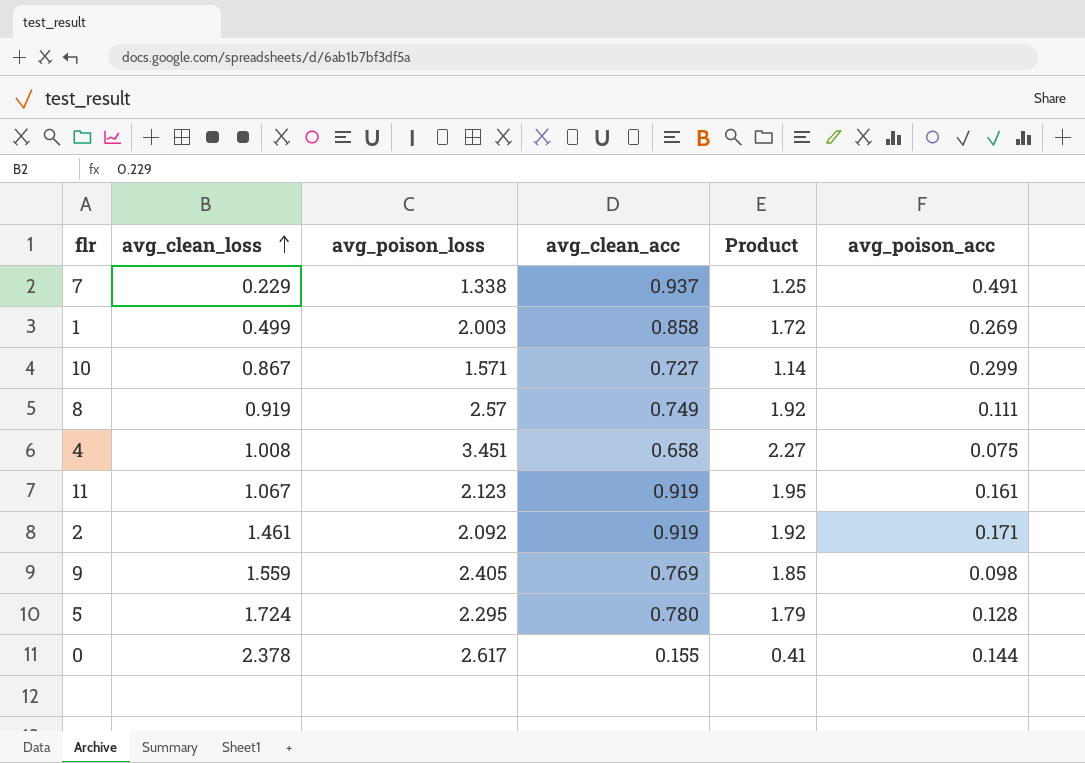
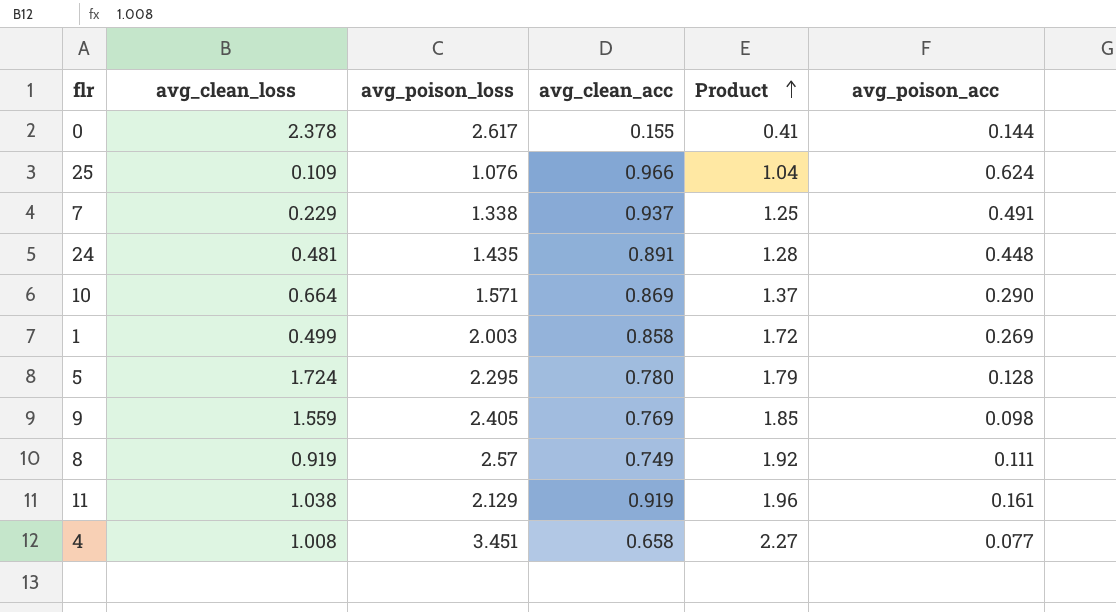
row order: avg_clean_loss ascending -> Product ascending
row 2: 1.461 | 2.092 | 0.919 | 1.92 | 0.171 -> none
row 25: none -> 0.109 | 1.076 | 0.966 | 1.04 | 0.624
row 24: none -> 0.481 | 1.435 | 0.891 | 1.28 | 0.448
10 | avg_clean_loss: 0.867 -> 0.664
10 | avg_clean_acc: 0.727 -> 0.869
10 | Product: 1.14 -> 1.37
10 | avg_poison_acc: 0.299 -> 0.290
11 | avg_clean_loss: 1.067 -> 1.038
11 | avg_poison_loss: 2.123 -> 2.129
11 | Product: 1.95 -> 1.96
4 | avg_poison_acc: 0.075 -> 0.077

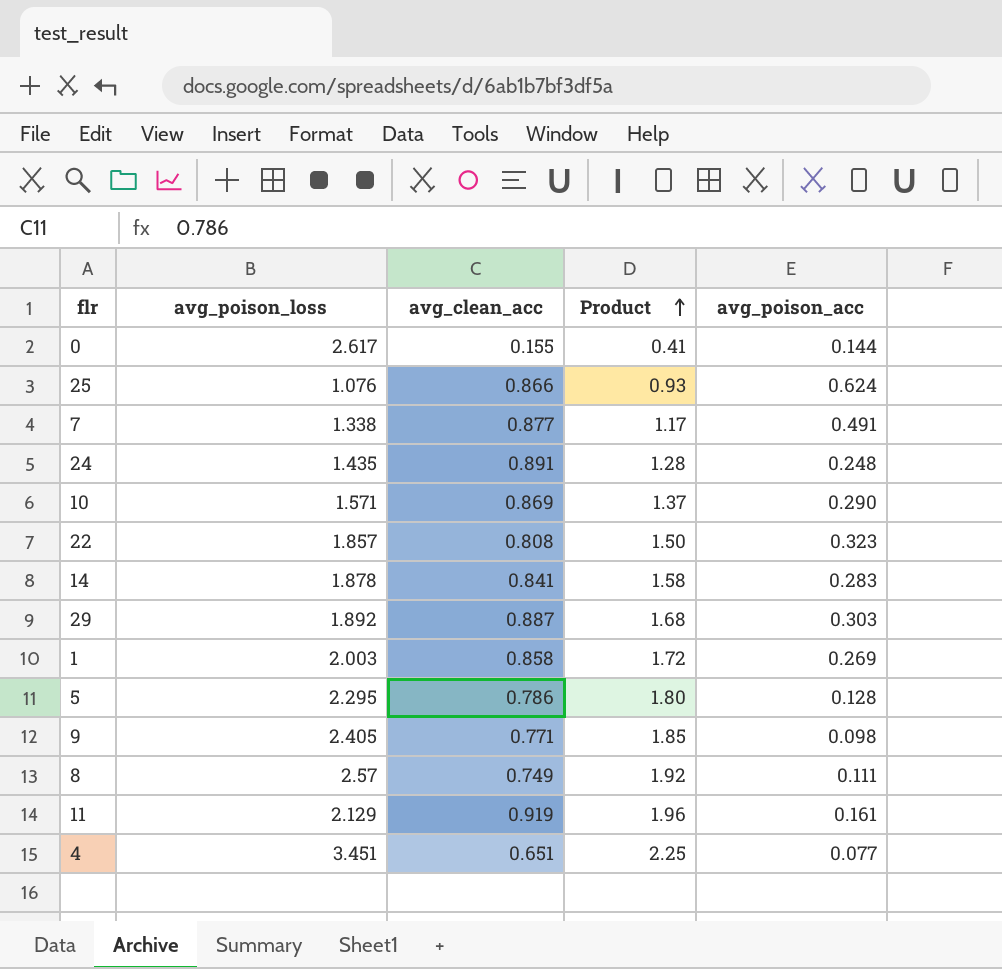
column avg_clean_loss | position: 2 -> none
25 | avg_clean_acc: 0.966 -> 0.866
25 | Product: 1.04 -> 0.93
7 | avg_clean_acc: 0.937 -> 0.877
7 | Product: 1.25 -> 1.17
24 | avg_poison_acc: 0.448 -> 0.248
row 22: none -> 1.857 | 0.808 | 1.50 | 0.323
row 14: none -> 1.878 | 0.841 | 1.58 | 0.283
row 29: none -> 1.892 | 0.887 | 1.68 | 0.303
5 | avg_clean_acc: 0.780 -> 0.786
5 | Product: 1.79 -> 1.80
9 | avg_clean_acc: 0.769 -> 0.771
4 | avg_clean_acc: 0.658 -> 0.651
4 | Product: 2.27 -> 2.25

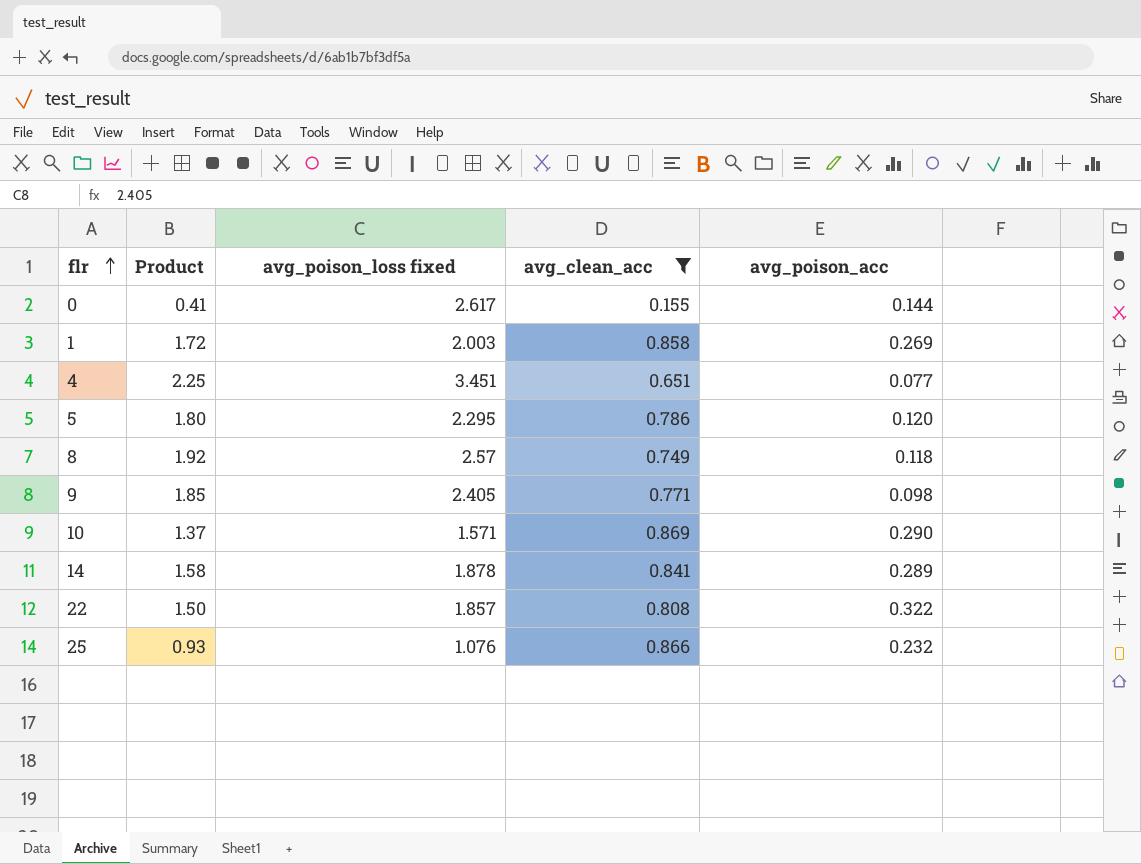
filter: none -> avg_clean_acc <= 0.869
row order: Product ascending -> flr ascending
column Product | position: 4 -> 2
column name: avg_poison_loss -> avg_poison_loss fixed
5 | avg_poison_acc: 0.128 -> 0.120
8 | avg_poison_acc: 0.111 -> 0.118
14 | avg_poison_acc: 0.283 -> 0.289
22 | avg_poison_acc: 0.323 -> 0.322
25 | avg_poison_acc: 0.624 -> 0.232

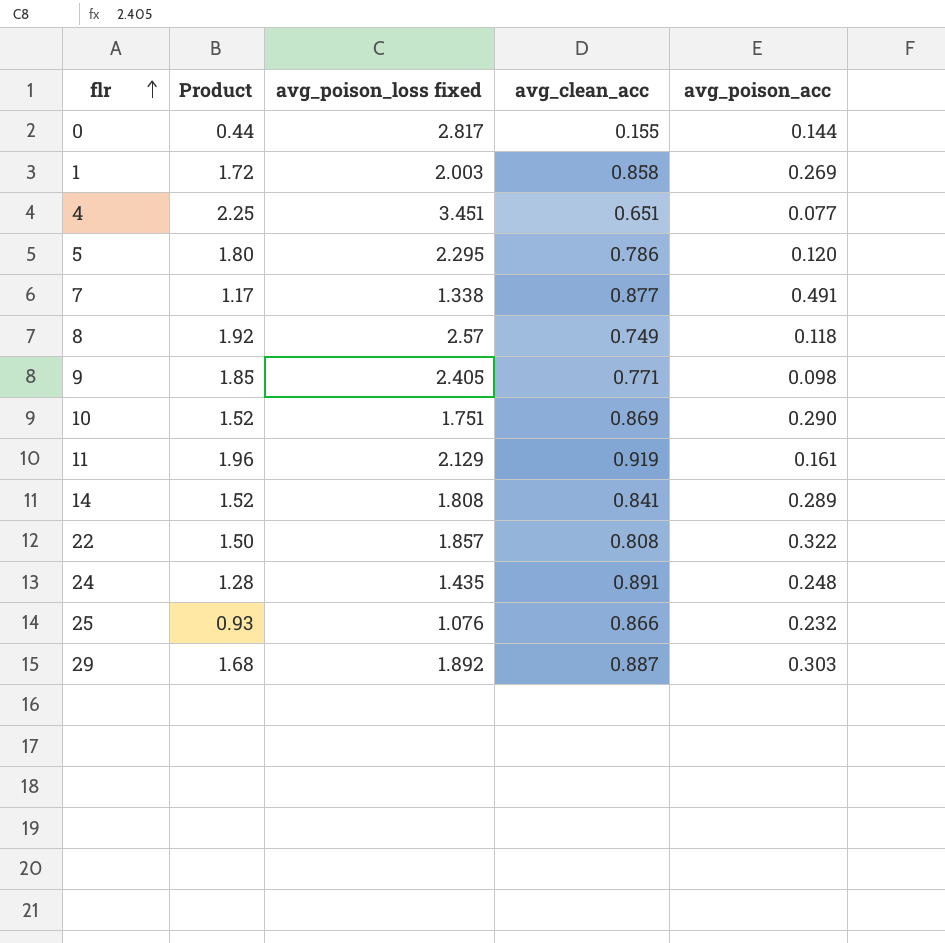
filter: avg_clean_acc <= 0.869 -> none
0 | Product: 0.41 -> 0.44
0 | avg_poison_loss fixed: 2.617 -> 2.817
10 | Product: 1.37 -> 1.52
10 | avg_poison_loss fixed: 1.571 -> 1.751
14 | Product: 1.58 -> 1.52
14 | avg_poison_loss fixed: 1.878 -> 1.808

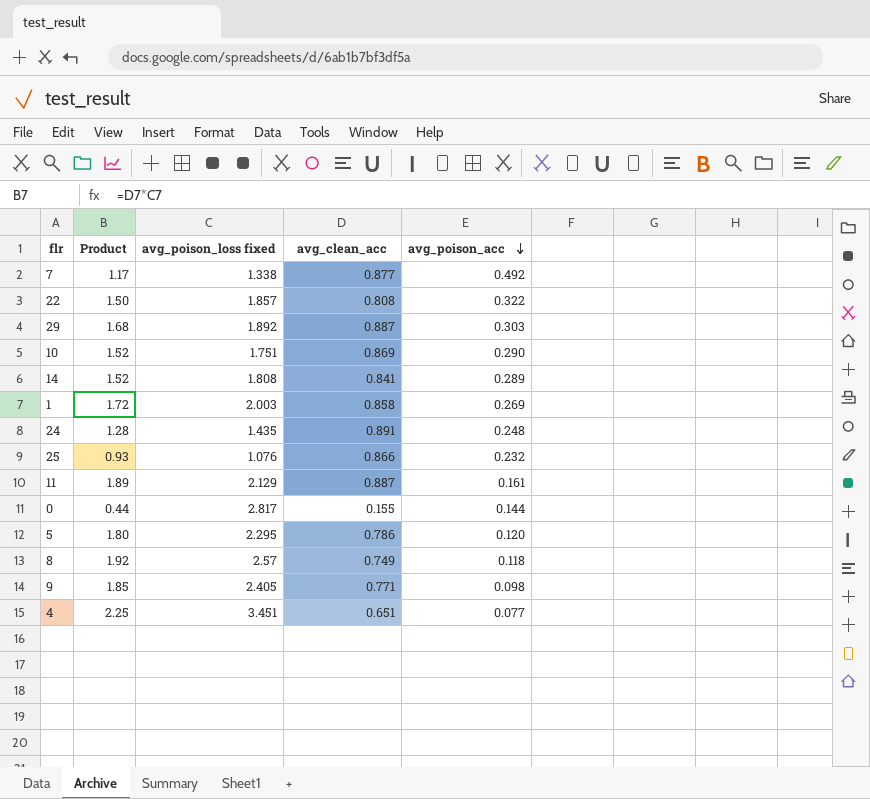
row order: flr ascending -> avg_poison_acc descending
7 | avg_poison_acc: 0.491 -> 0.492
11 | Product: 1.96 -> 1.89
11 | avg_clean_acc: 0.919 -> 0.887

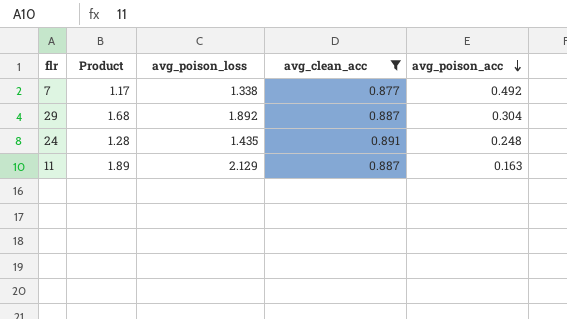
filter: none -> avg_clean_acc >= 0.877
column name: avg_poison_loss fixed -> avg_poison_loss
29 | avg_poison_acc: 0.303 -> 0.304
11 | avg_poison_acc: 0.161 -> 0.163

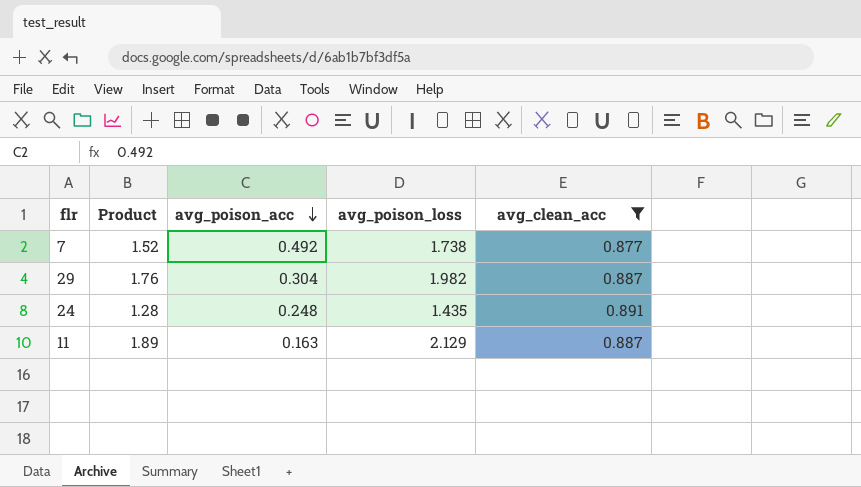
column avg_poison_acc | position: 5 -> 3
7 | Product: 1.17 -> 1.52
7 | avg_poison_loss: 1.338 -> 1.738
29 | Product: 1.68 -> 1.76
29 | avg_poison_loss: 1.892 -> 1.982

